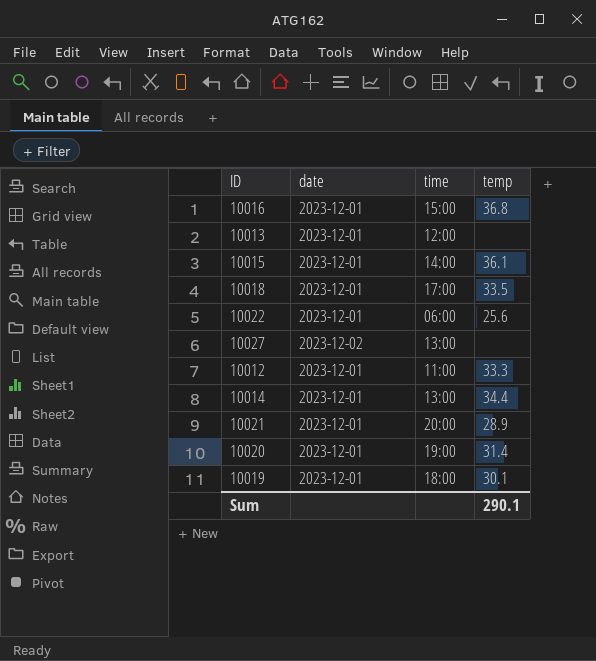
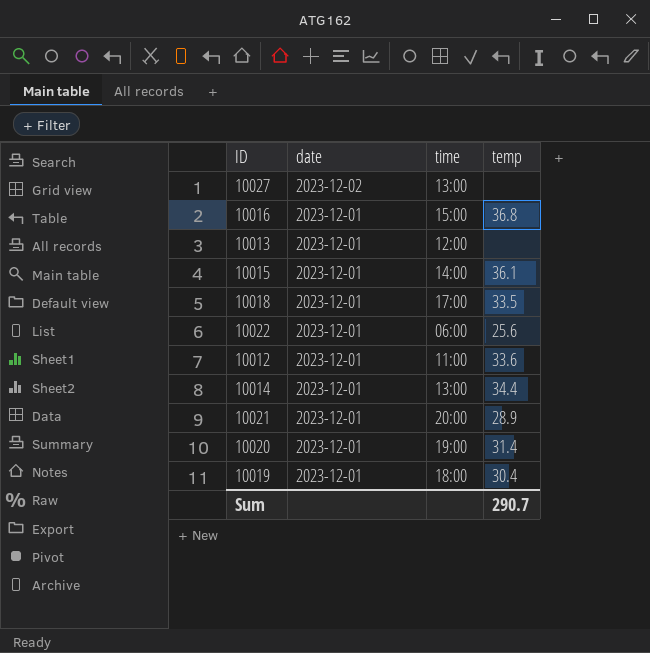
row order: none -> date descending
10012 | temp: 33.3 -> 33.6
10019 | temp: 30.1 -> 30.4
Sum | temp: 290.1 -> 290.7

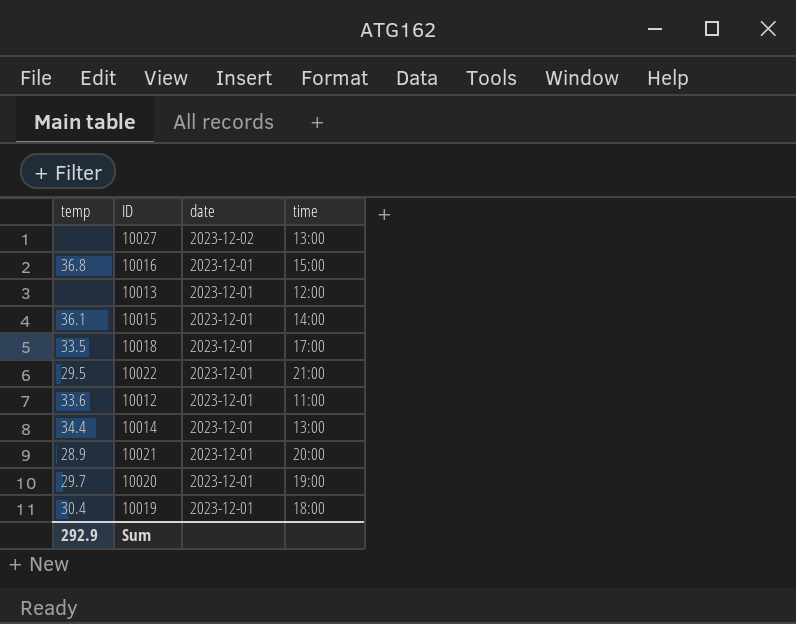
column temp | position: 4 -> 1
10022 | temp: 25.6 -> 29.5
10022 | time: 06:00 -> 21:00
10020 | temp: 31.4 -> 29.7
Sum | temp: 290.7 -> 292.9

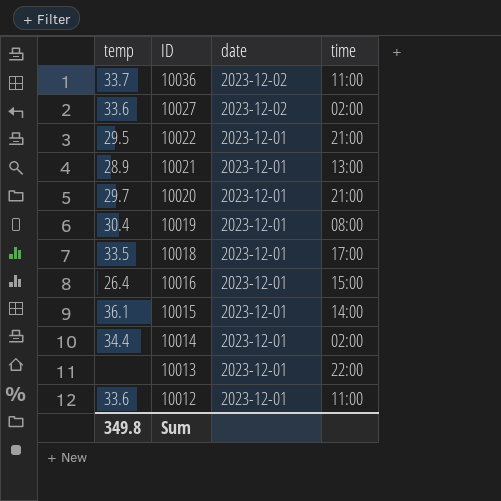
row order: date descending -> ID descending
row 10036: none -> 33.7 | 2023-12-02 | 11:00
10027 | temp: none -> 33.6
10027 | time: 13:00 -> 02:00
10021 | time: 20:00 -> 13:00
10020 | time: 19:00 -> 21:00
10019 | time: 18:00 -> 08:00
10016 | temp: 36.8 -> 26.4
10014 | time: 13:00 -> 02:00
10013 | time: 12:00 -> 22:00
Sum | temp: 292.9 -> 349.8

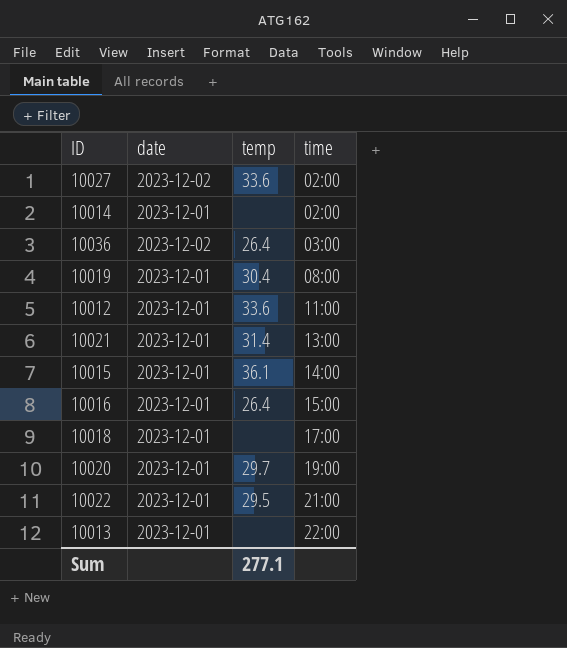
row order: ID descending -> time ascending
column temp | position: 1 -> 3
10014 | temp: 34.4 -> none
10036 | temp: 33.7 -> 26.4
10036 | time: 11:00 -> 03:00
10021 | temp: 28.9 -> 31.4
10018 | temp: 33.5 -> none
10020 | time: 21:00 -> 19:00
Sum | temp: 349.8 -> 277.1

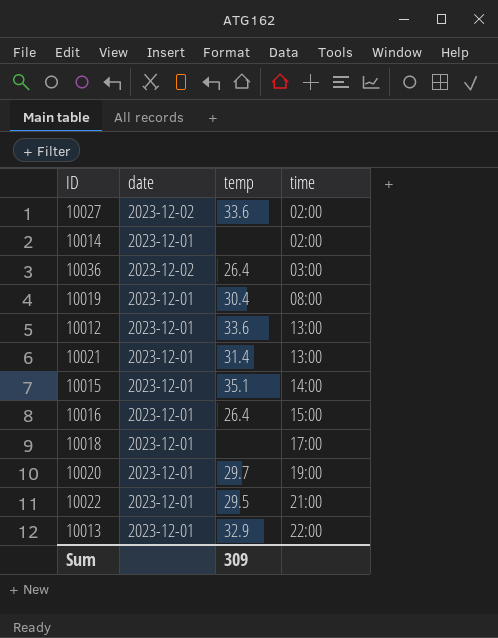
10012 | time: 11:00 -> 13:00
10015 | temp: 36.1 -> 35.1
10013 | temp: none -> 32.9
Sum | temp: 277.1 -> 309

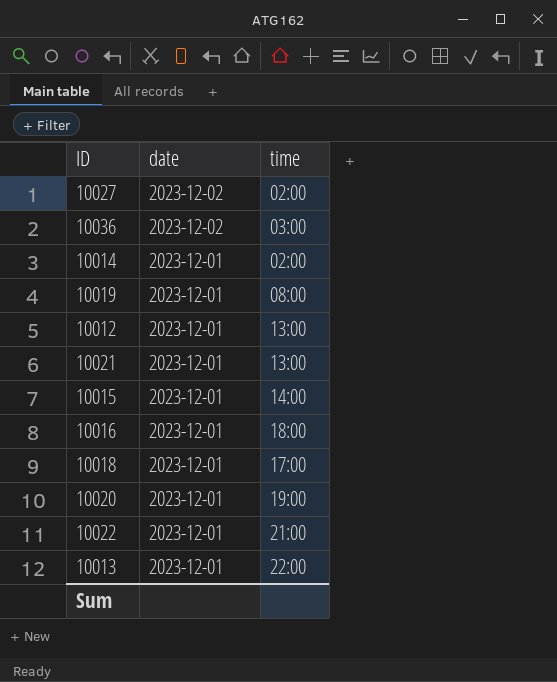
row order: time ascending -> date descending
column temp | position: 3 -> none
10016 | time: 15:00 -> 18:00

